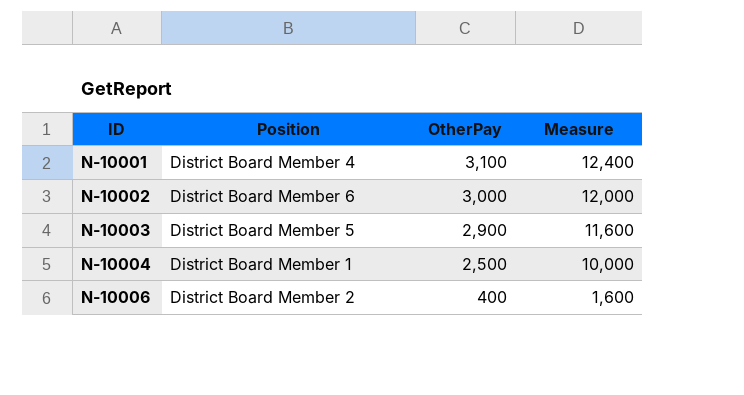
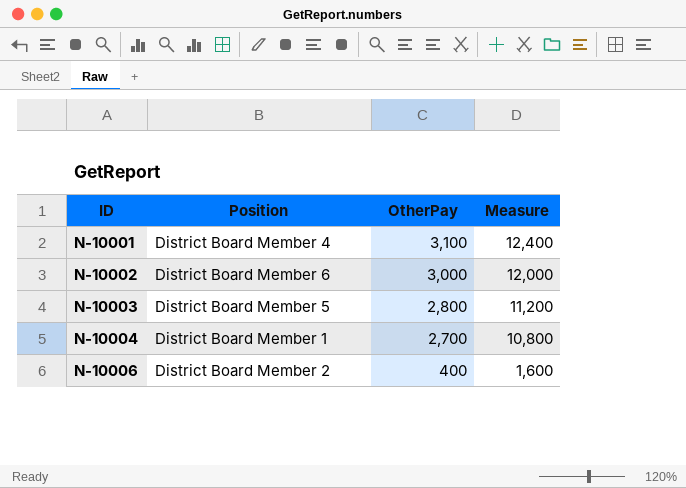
N-10003 | OtherPay: 2,900 -> 2,800
N-10003 | Measure: 11,600 -> 11,200
N-10004 | OtherPay: 2,500 -> 2,700
N-10004 | Measure: 10,000 -> 10,800

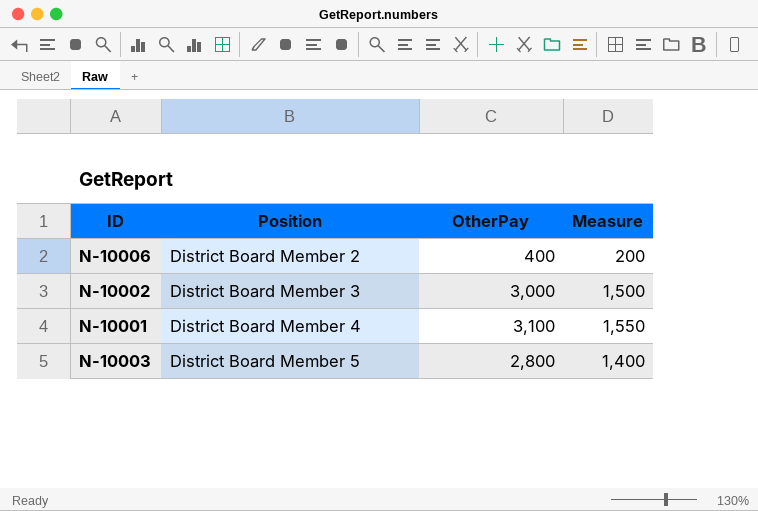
row order: ID ascending -> Position ascending
column Measure | formula: [OtherPay] * 4 -> [OtherPay] * 0.5
row N-10004: District Board Member 1 | 2,700 | 10,800 -> none
N-10002 | Position: District Board Member 6 -> District Board Member 3

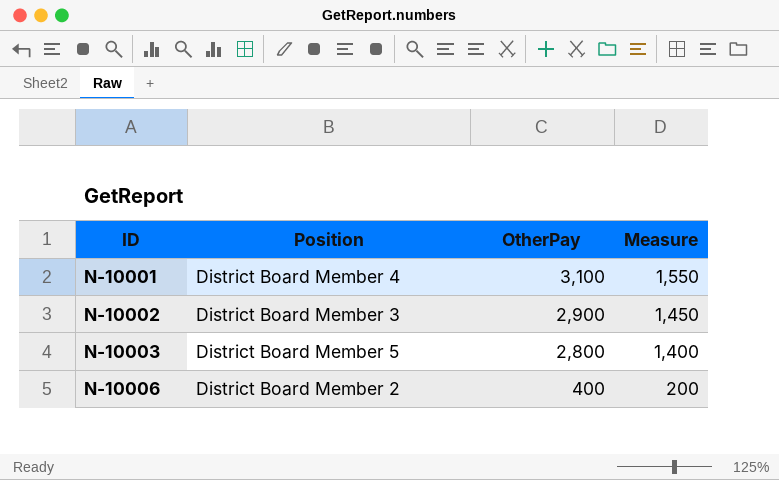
row order: Position ascending -> ID ascending
N-10002 | OtherPay: 3,000 -> 2,900
N-10002 | Measure: 1,500 -> 1,450

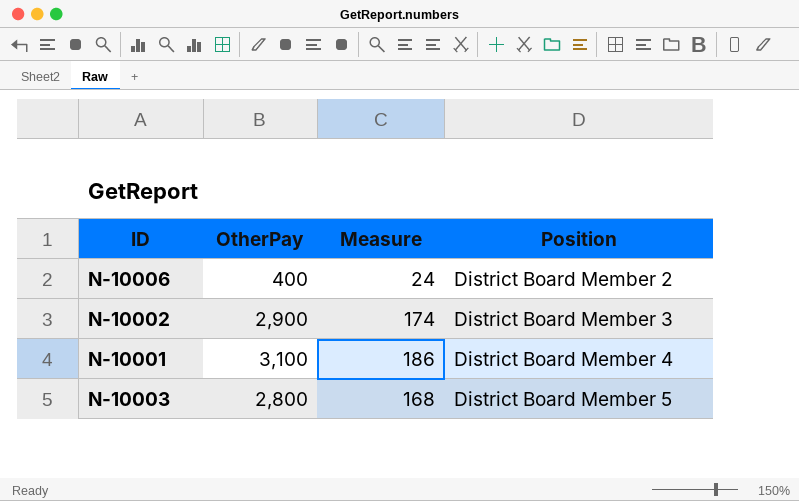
row order: ID ascending -> Position ascending
column Measure | formula: [OtherPay] * 0.5 -> [OtherPay] * 0.06
column Position | position: 2 -> 4

